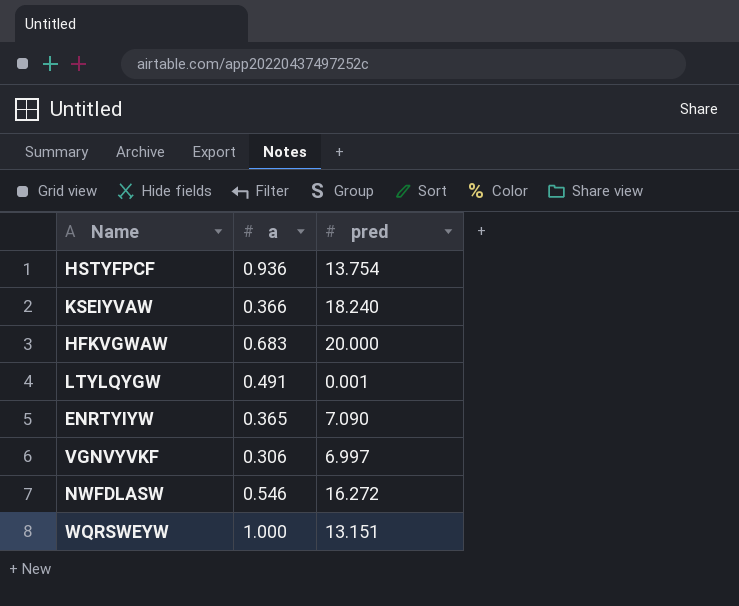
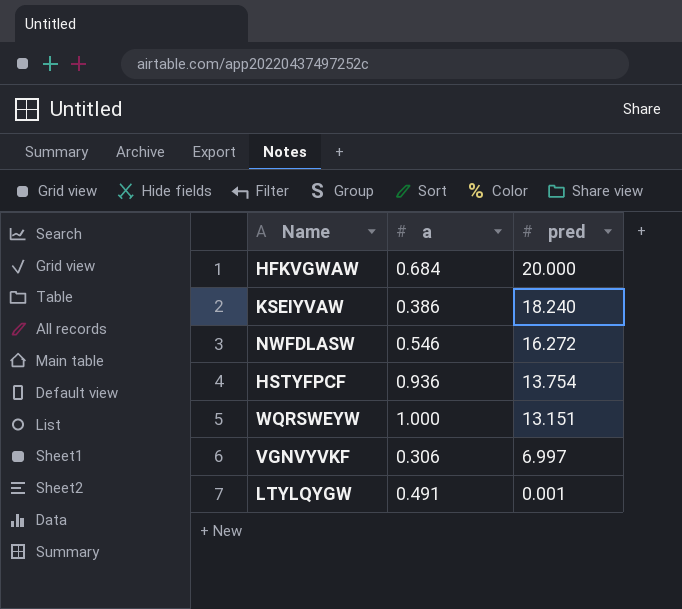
row order: none -> pred descending
row ENRTYIYW: 0.365 | 7.090 -> none
HFKVGWAW | a: 0.683 -> 0.684
KSEIYVAW | a: 0.366 -> 0.386

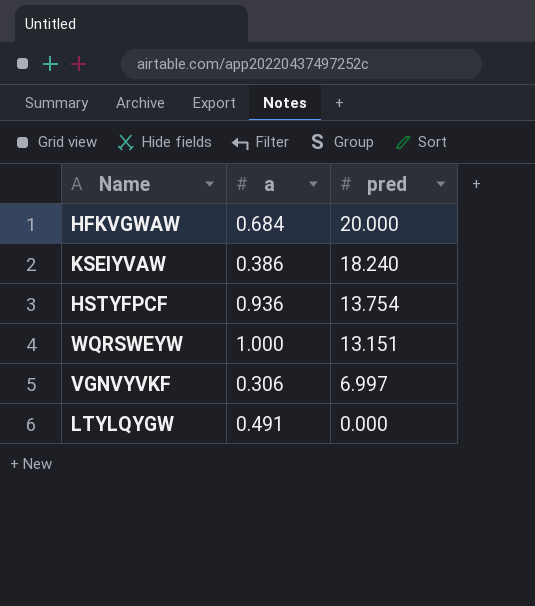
row NWFDLASW: 0.546 | 16.272 -> none
LTYLQYGW | pred: 0.001 -> 0.000

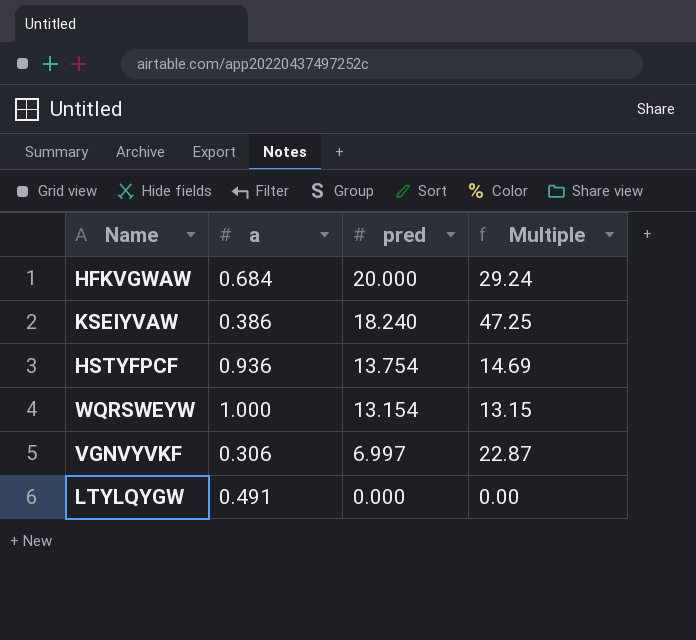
column Multiple | formula: none -> [pred] / [a]
WQRSWEYW | pred: 13.151 -> 13.154

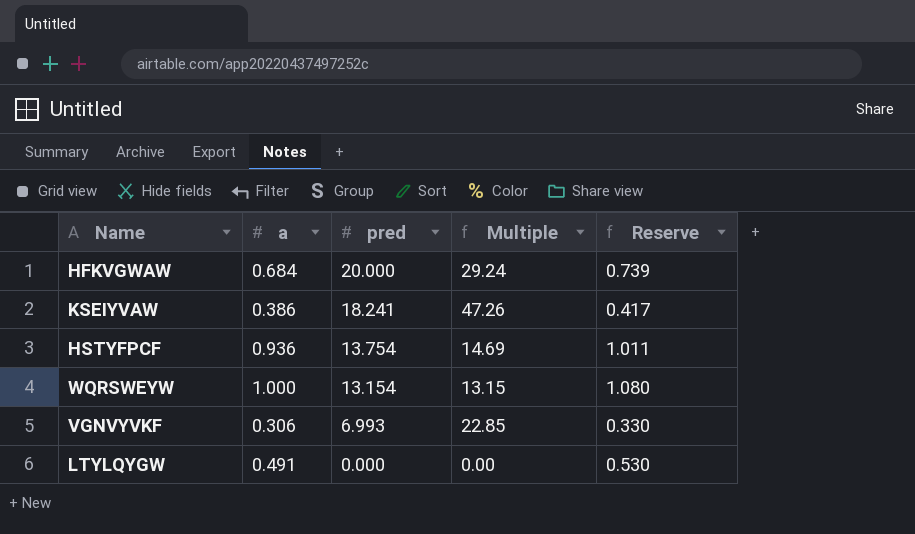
column Reserve | formula: none -> [a] * 1.08
KSEIYVAW | pred: 18.240 -> 18.241
KSEIYVAW | Multiple: 47.25 -> 47.26
VGNVYVKF | pred: 6.997 -> 6.993
VGNVYVKF | Multiple: 22.87 -> 22.85

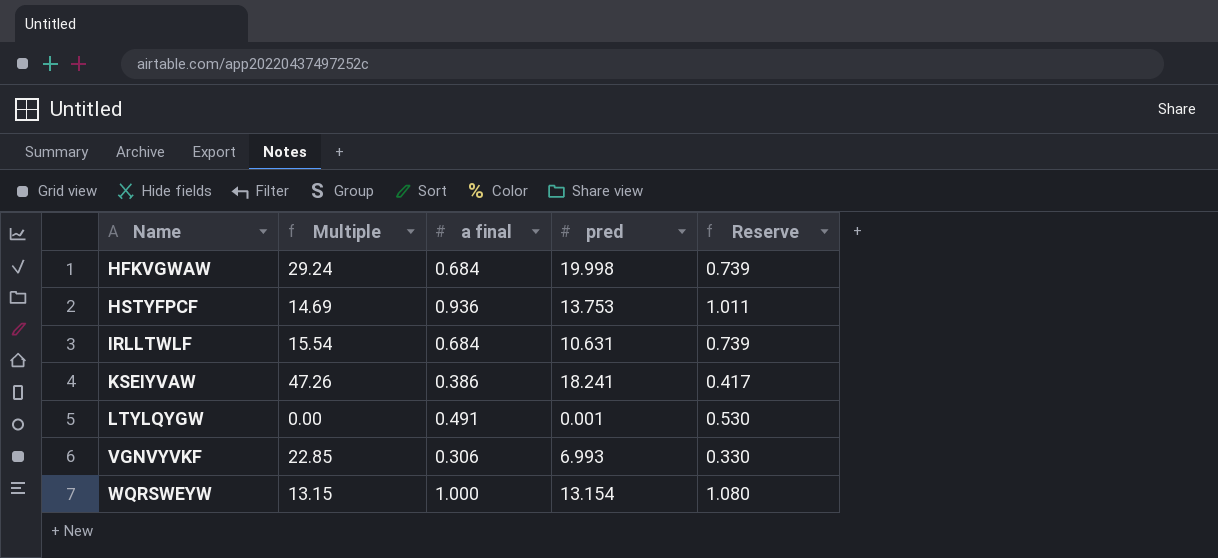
row order: pred descending -> Name ascending
column Multiple | position: 4 -> 2
column name: a -> a final
HFKVGWAW | pred: 20.000 -> 19.998
HSTYFPCF | pred: 13.754 -> 13.753
row IRLLTWLF: none -> 15.54 | 0.684 | 10.631 | 0.739
LTYLQYGW | pred: 0.000 -> 0.001

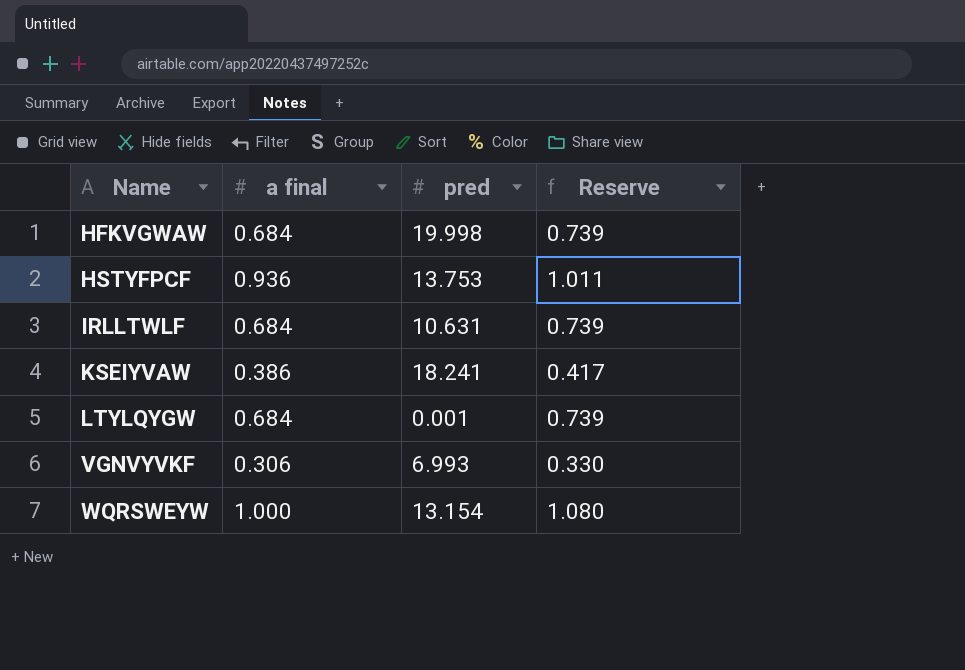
column Multiple | formula: [pred] / [a final] -> none
LTYLQYGW | a final: 0.491 -> 0.684
LTYLQYGW | Reserve: 0.530 -> 0.739

